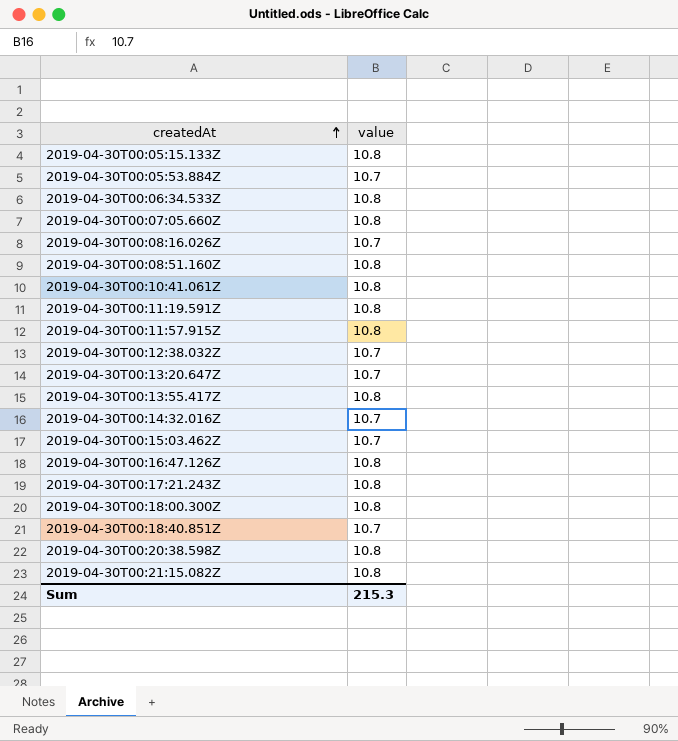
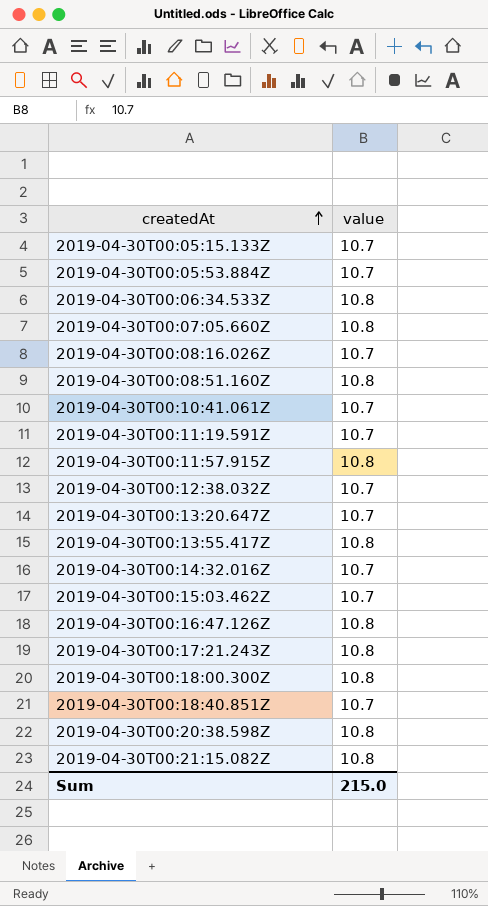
2019-04-30T00:05:15.133Z | value: 10.8 -> 10.7
2019-04-30T00:10:41.061Z | value: 10.8 -> 10.7
2019-04-30T00:11:19.591Z | value: 10.8 -> 10.7
Sum | value: 215.3 -> 215.0

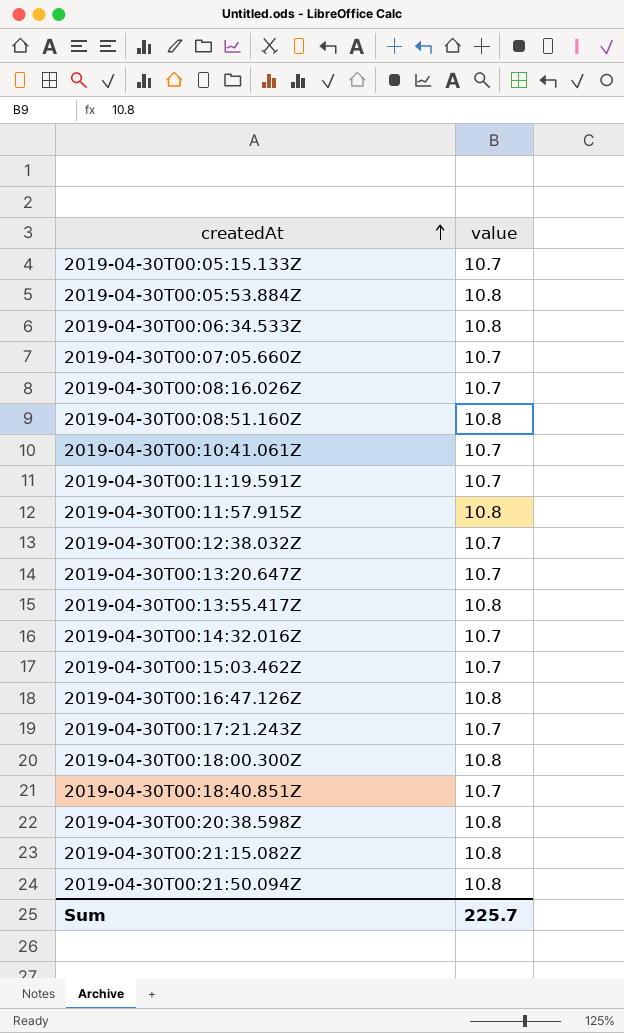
2019-04-30T00:05:53.884Z | value: 10.7 -> 10.8
2019-04-30T00:07:05.660Z | value: 10.8 -> 10.7
2019-04-30T00:17:21.243Z | value: 10.8 -> 10.7
row 2019-04-30T00:21:50.094Z: none -> 10.8
Sum | value: 215.0 -> 225.7

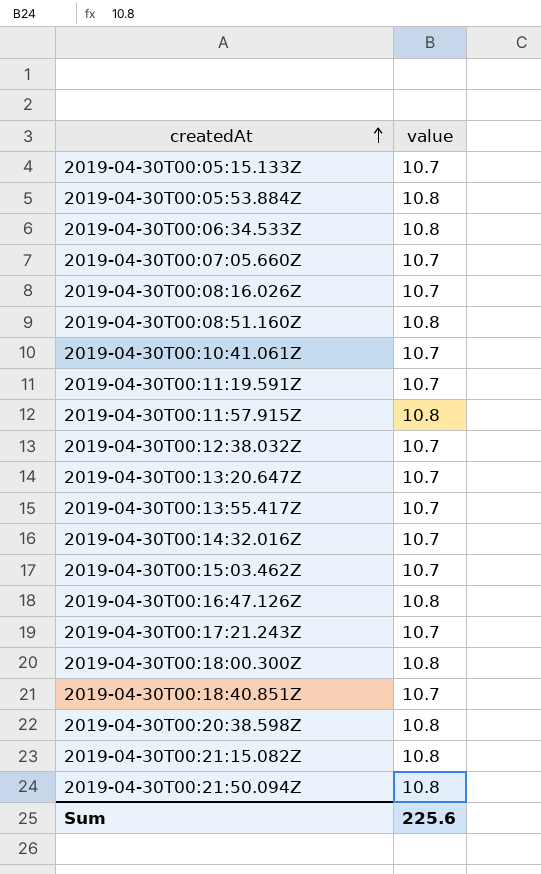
2019-04-30T00:13:55.417Z | value: 10.8 -> 10.7
Sum | value: 225.7 -> 225.6

